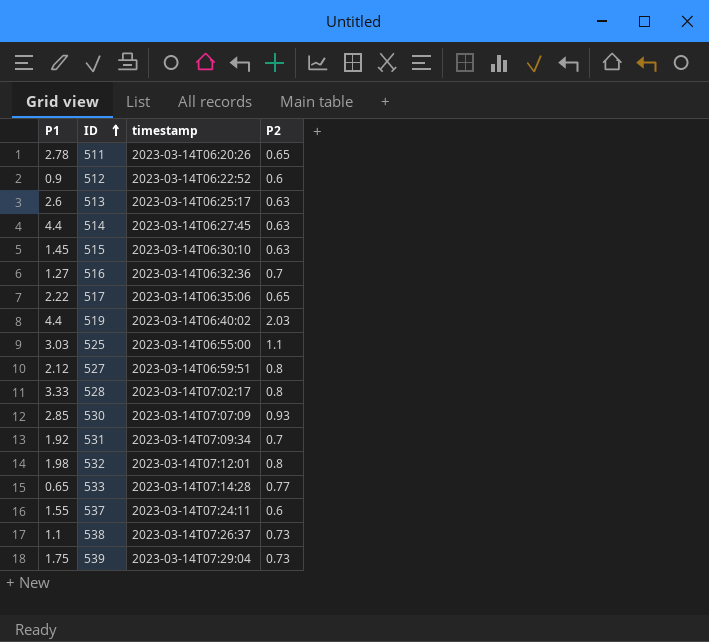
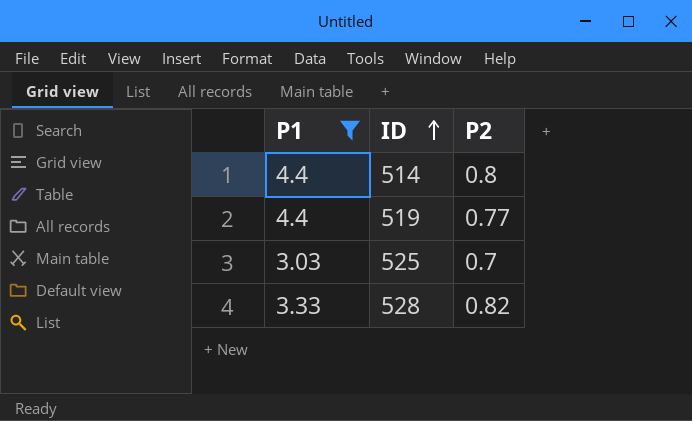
filter: none -> P1 >= 3.03
column timestamp | position: 3 -> none
514 | P2: 0.63 -> 0.8
519 | P2: 2.03 -> 0.77
525 | P2: 1.1 -> 0.7
528 | P2: 0.8 -> 0.82

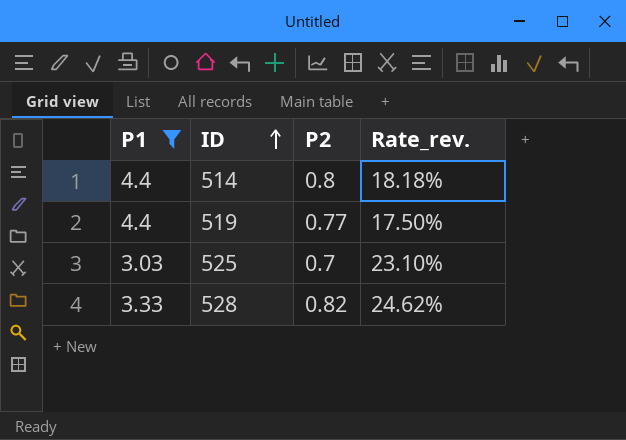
column Rate_rev. | formula: none -> [P2] / [P1]

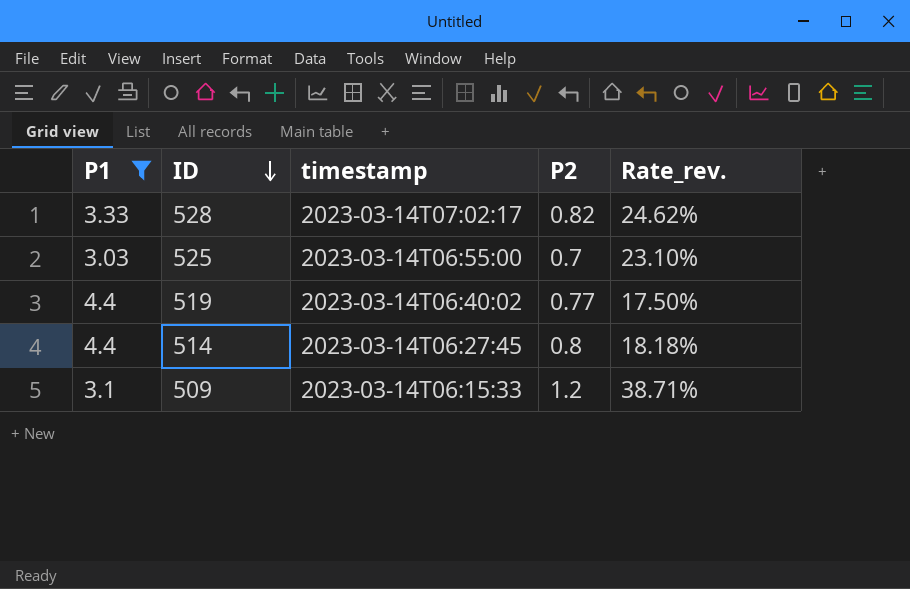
row order: ID ascending -> ID descending
column timestamp | position: none -> 3
row 509: none -> 3.1 | 2023-03-14T06:15:33 | 1.2 | 38.71%

